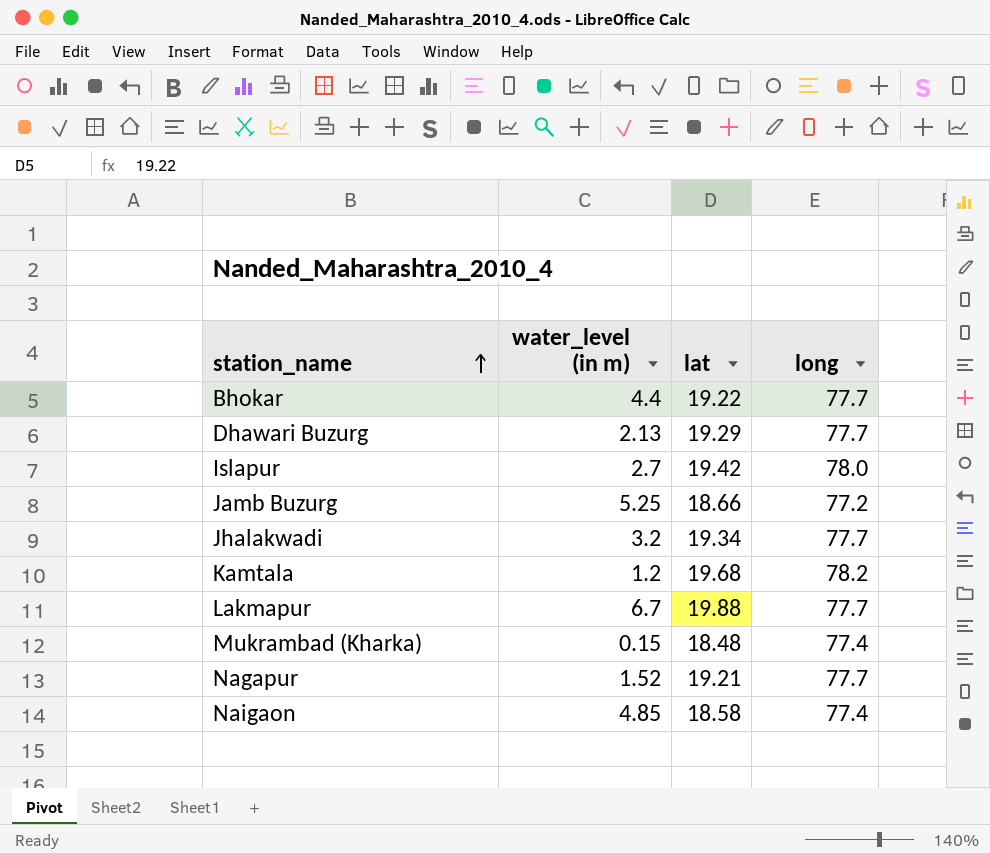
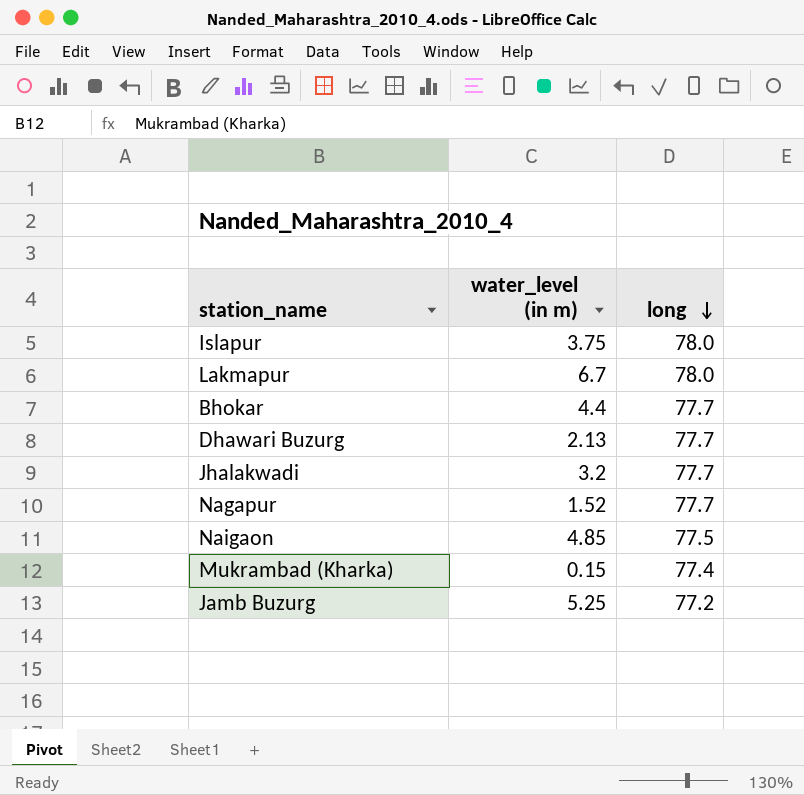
row order: station_name ascending -> long descending
column lat | position: 3 -> none
row Kamtala: 1.2 | 19.68 | 78.2 -> none
Islapur | water_level (in m): 2.7 -> 3.75
Lakmapur | long: 77.7 -> 78.0
Naigaon | long: 77.4 -> 77.5

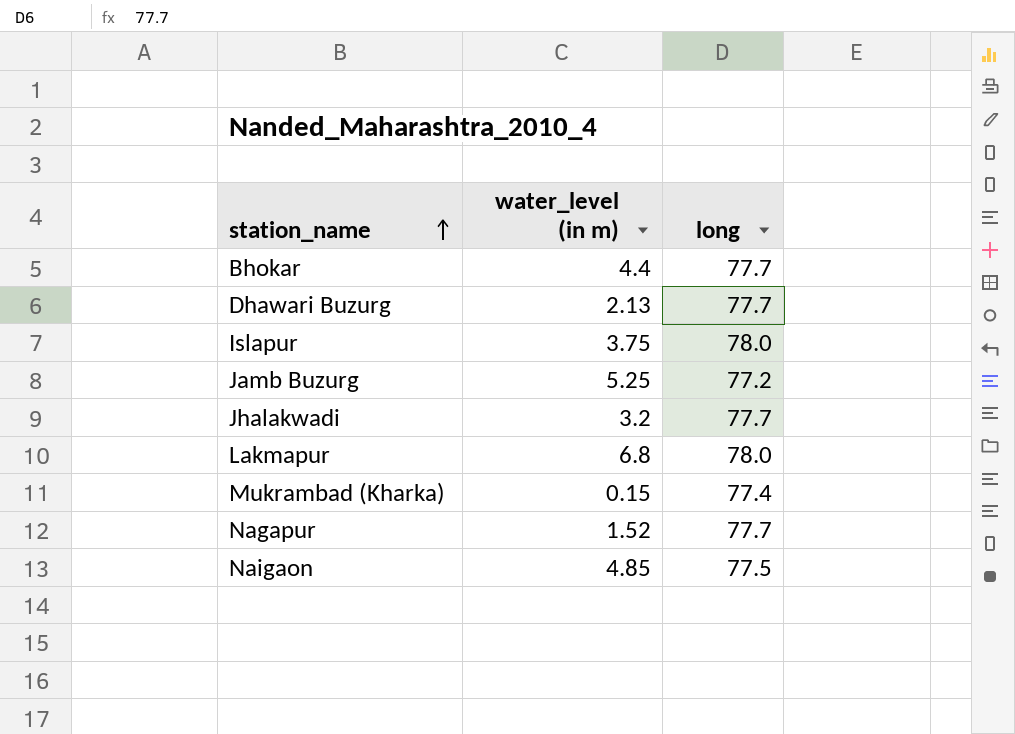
row order: long descending -> station_name ascending
Lakmapur | water_level (in m): 6.7 -> 6.8

